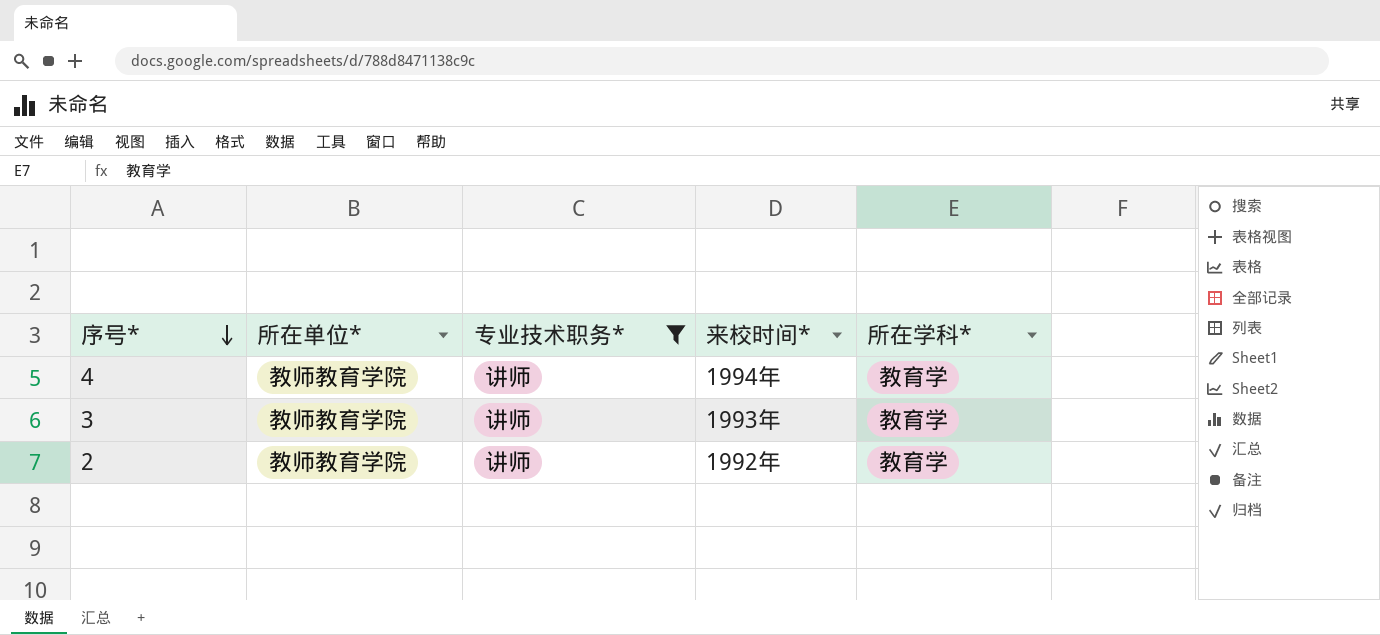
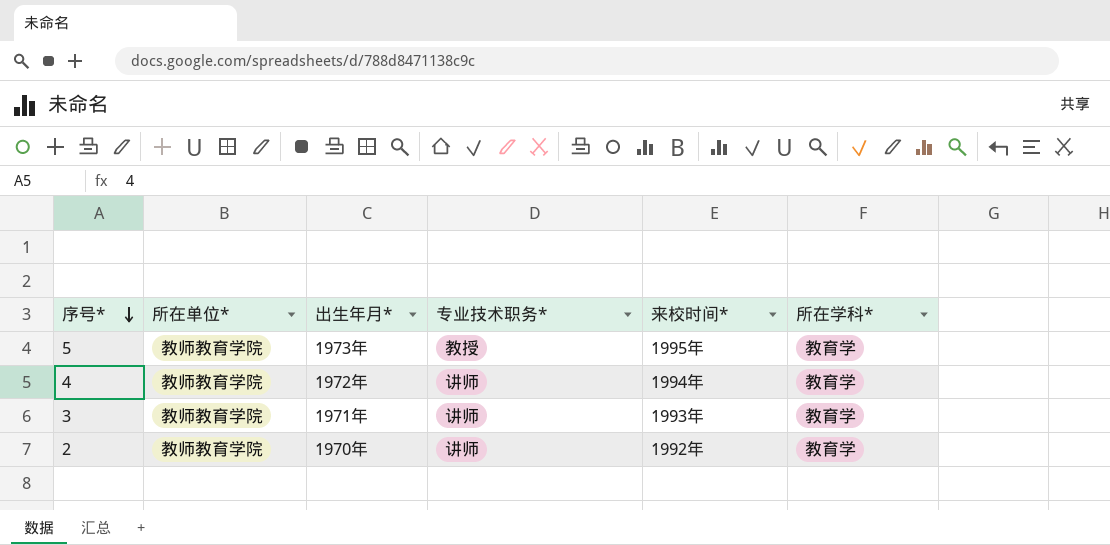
filter: 专业技术职务* = 讲师 -> none
column 出生年月* | position: none -> 3

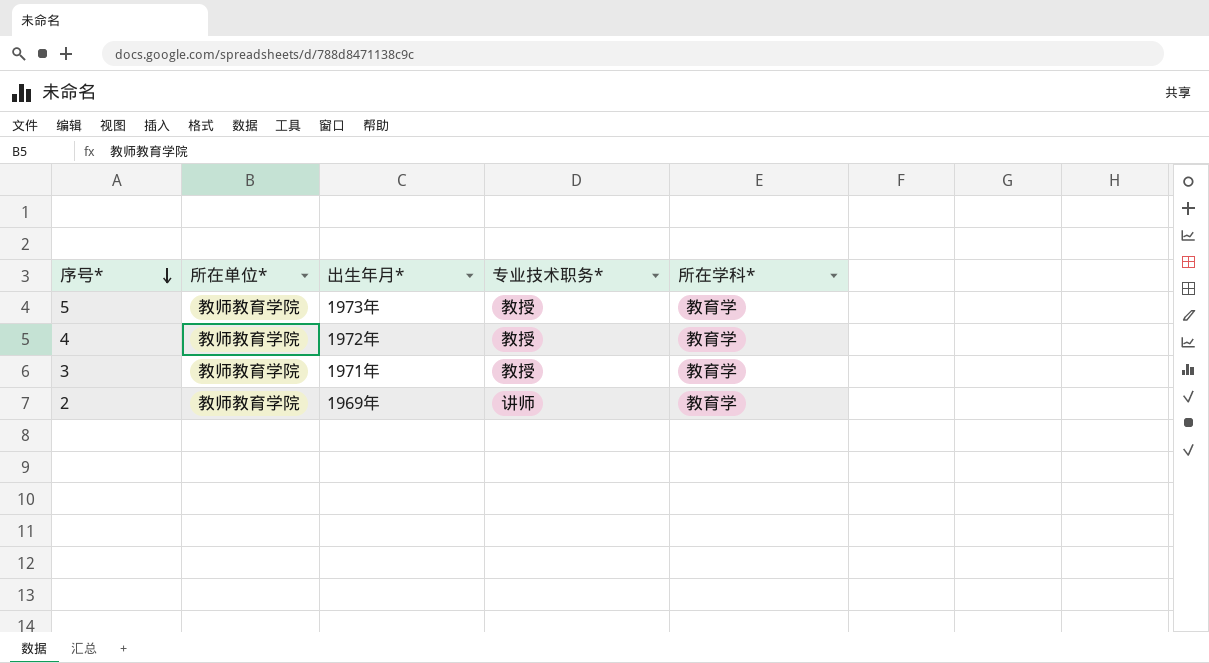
column 来校时间* | position: 5 -> none
4 | 专业技术职务*: 讲师 -> 教授
3 | 专业技术职务*: 讲师 -> 教授
2 | 出生年月*: 1970年 -> 1969年

